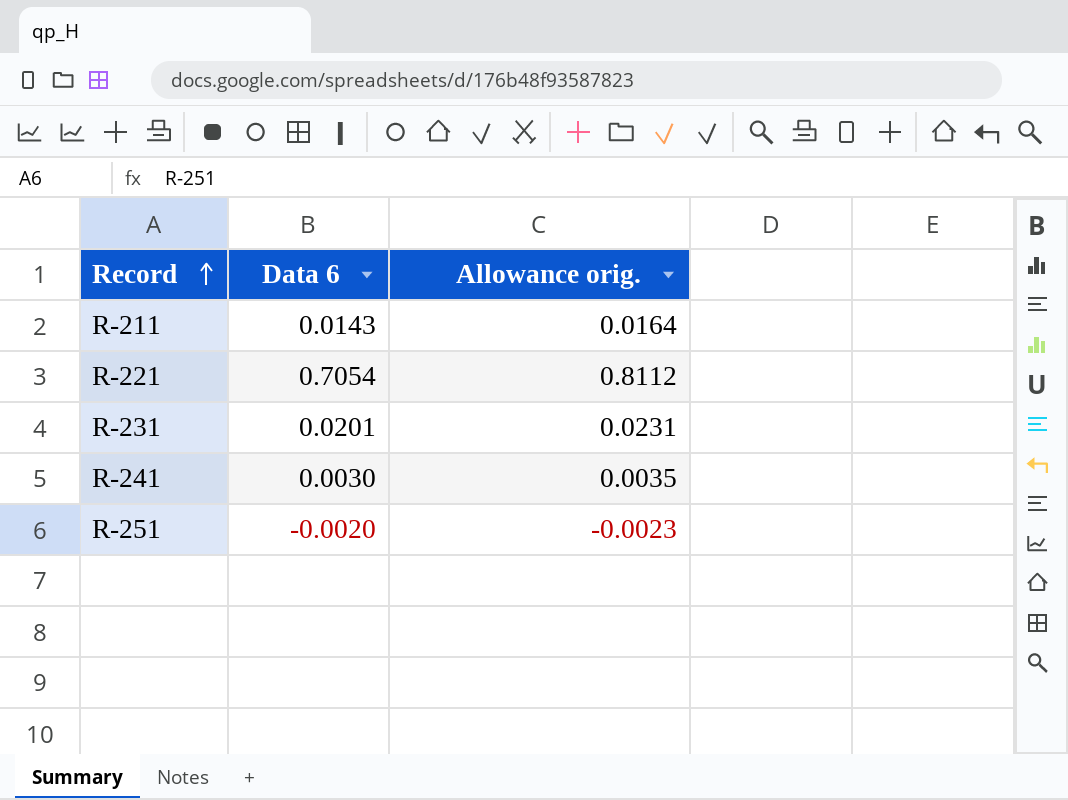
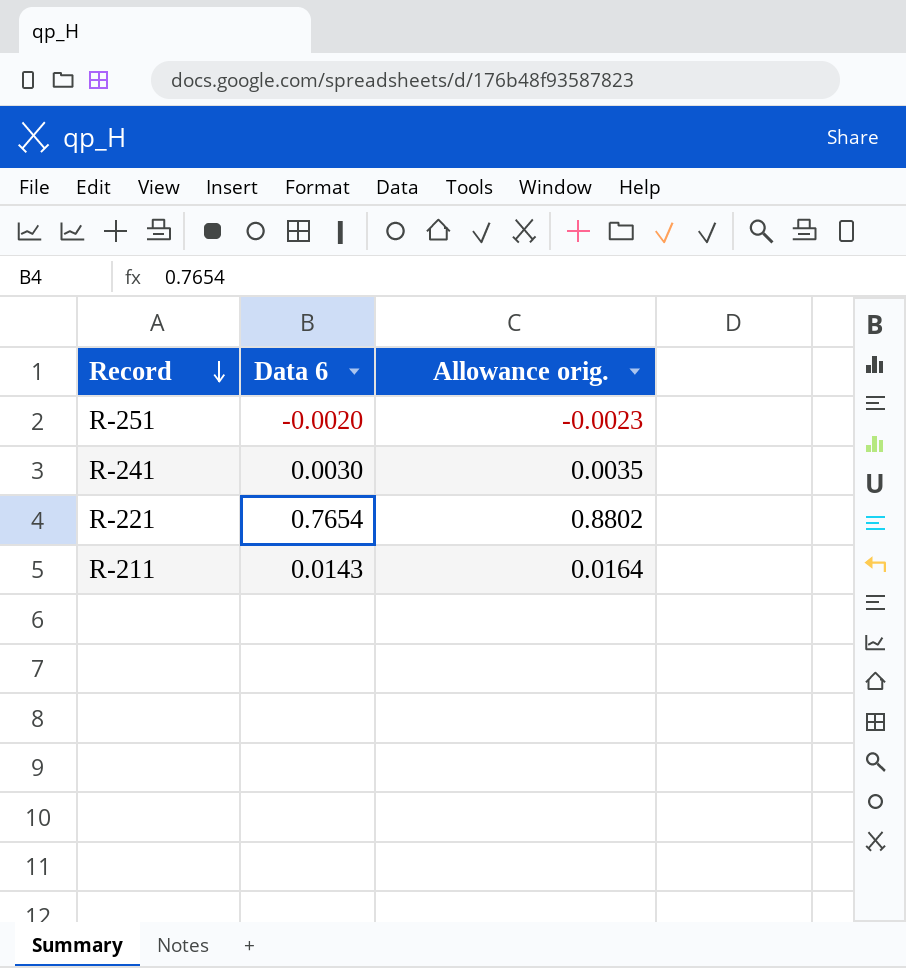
row order: Record ascending -> Record descending
row R-231: 0.0201 | 0.0231 -> none
R-221 | Data 6: 0.7054 -> 0.7654
R-221 | Allowance orig.: 0.8112 -> 0.8802

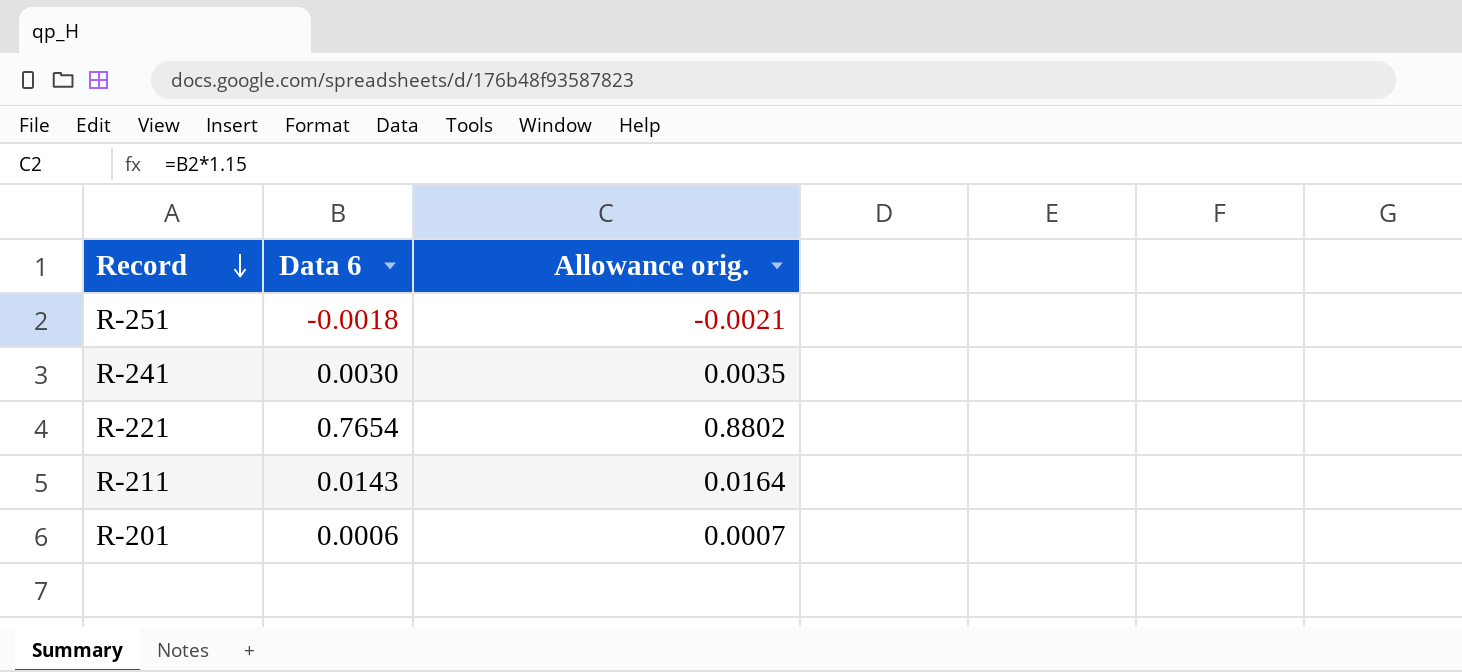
R-251 | Data 6: -0.0020 -> -0.0018
R-251 | Allowance orig.: -0.0023 -> -0.0021
row R-201: none -> 0.0006 | 0.0007

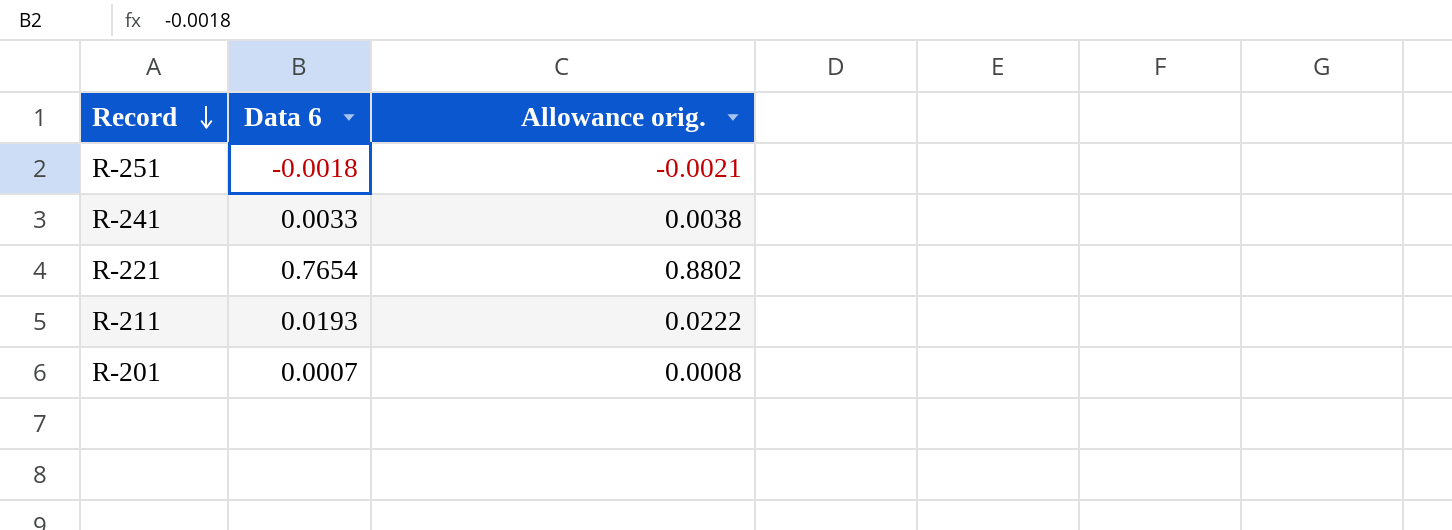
R-241 | Data 6: 0.0030 -> 0.0033
R-241 | Allowance orig.: 0.0035 -> 0.0038
R-211 | Data 6: 0.0143 -> 0.0193
R-211 | Allowance orig.: 0.0164 -> 0.0222
R-201 | Data 6: 0.0006 -> 0.0007
R-201 | Allowance orig.: 0.0007 -> 0.0008

